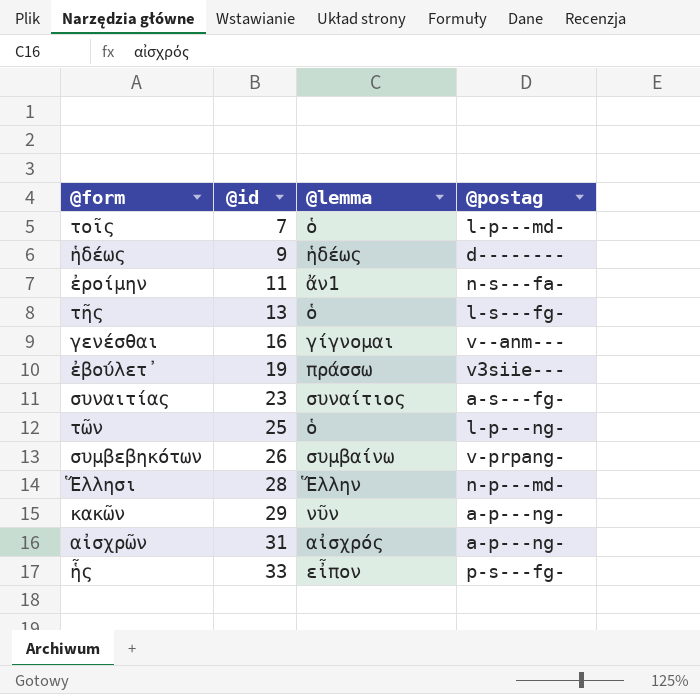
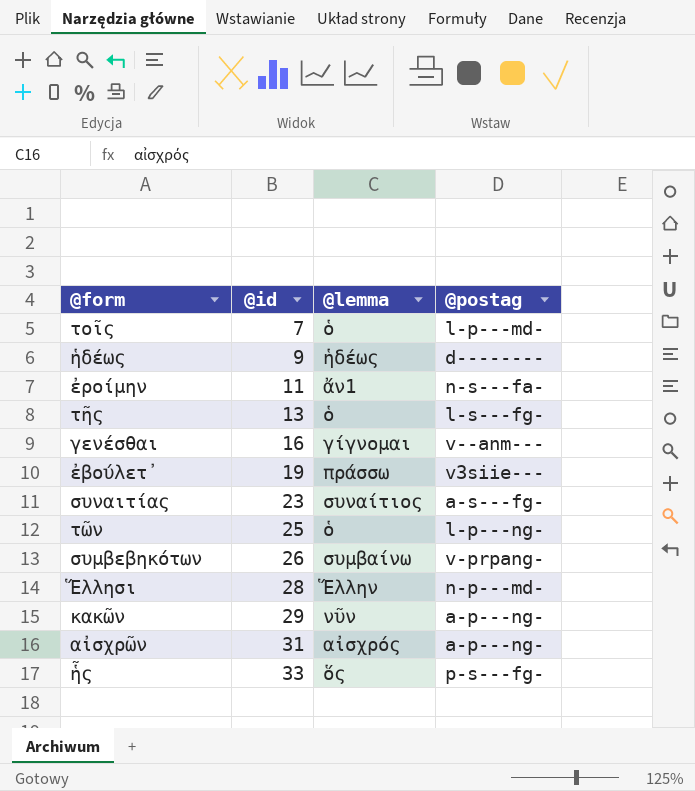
ἧς | @lemma: εἶπον -> ὅς

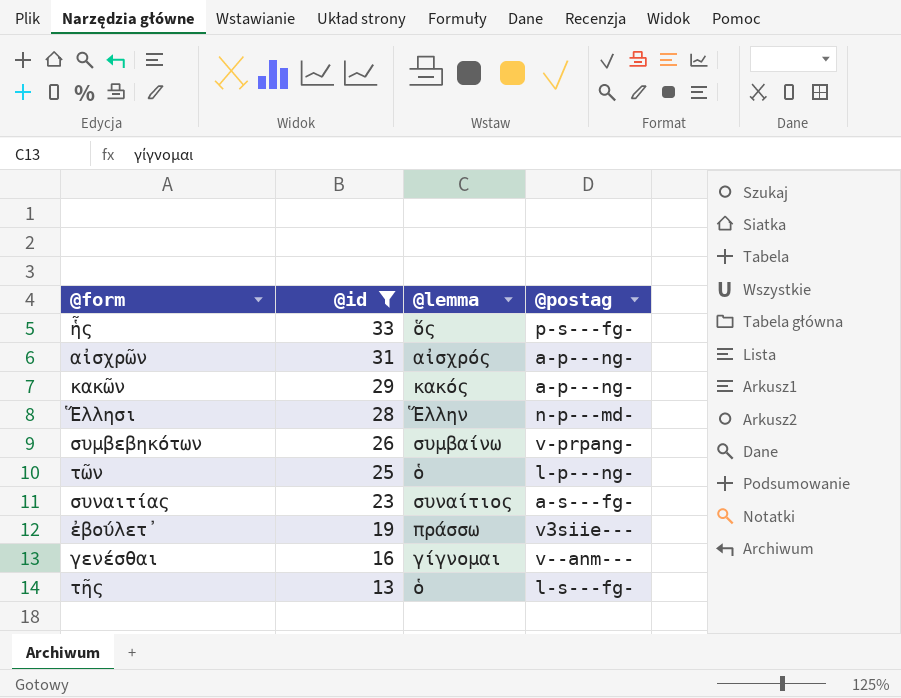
filter: none -> @id >= 13
row order: @id ascending -> @id descending
κακῶν | @lemma: νῦν -> κακός

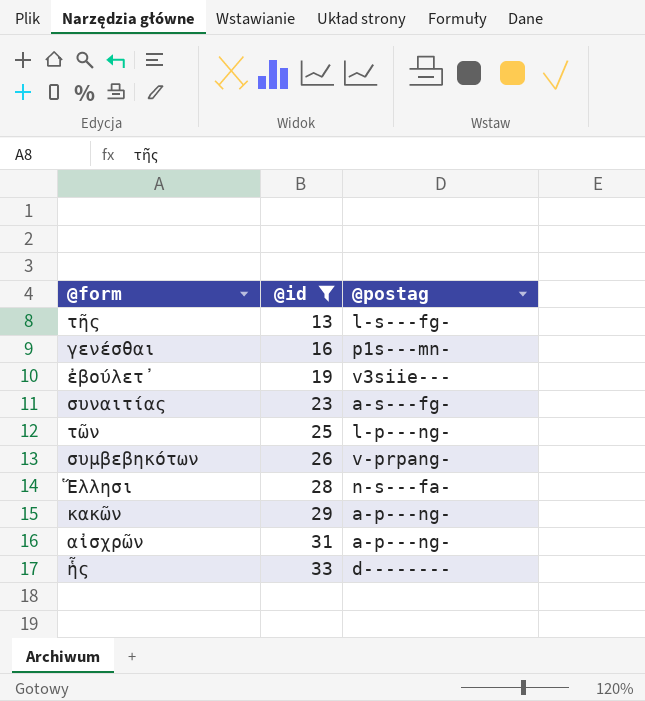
row order: @id descending -> @id ascending
column @lemma | position: 3 -> none
γενέσθαι | @postag: v--anm--- -> p1s---mn-
Ἕλλησι | @postag: n-p---md- -> n-s---fa-
ἧς | @postag: p-s---fg- -> d--------

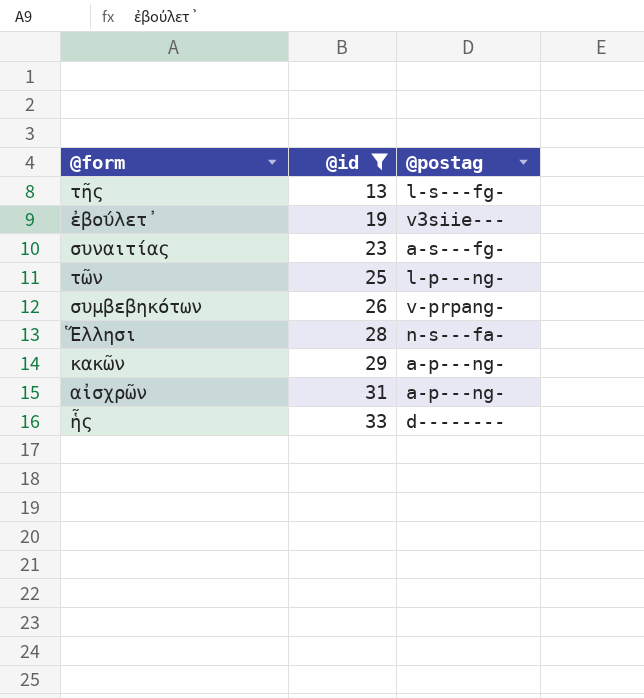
row γενέσθαι: 16 | p1s---mn- -> none

